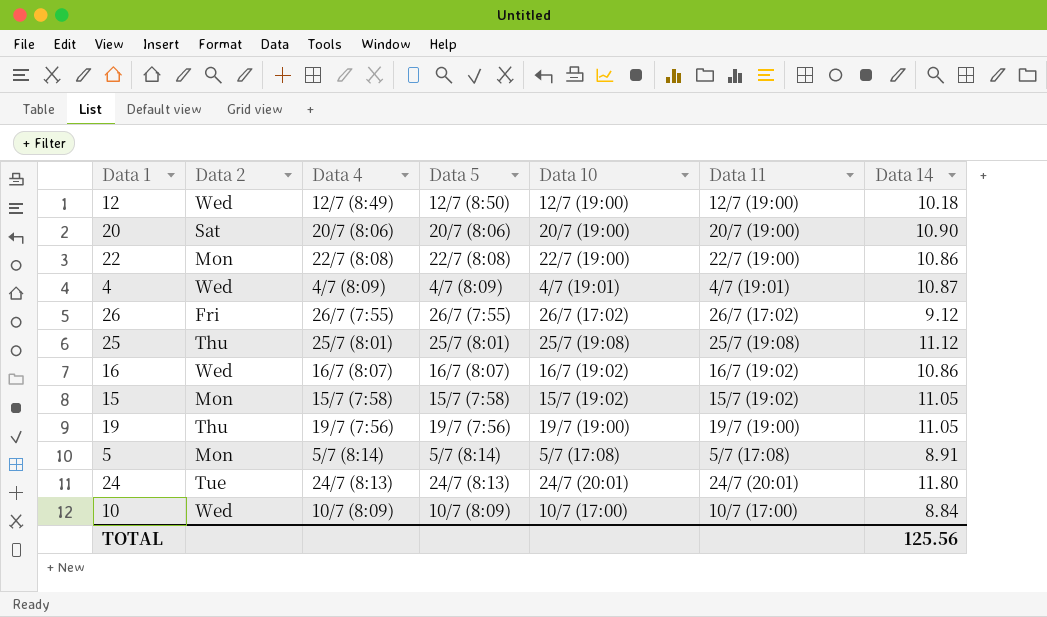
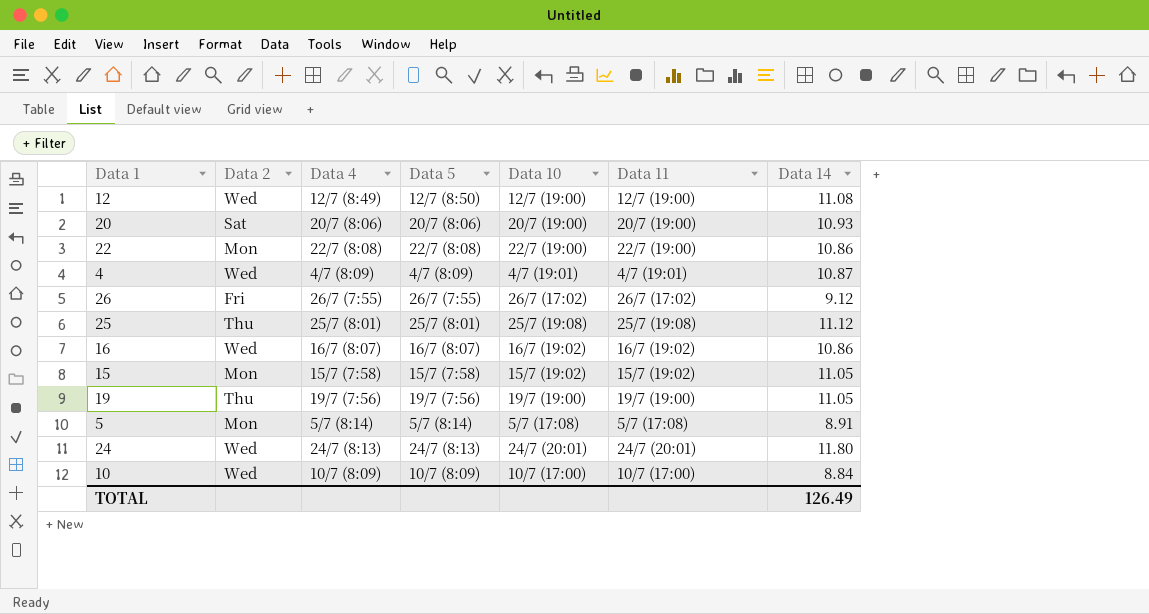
12 | Data 14: 10.18 -> 11.08
20 | Data 14: 10.90 -> 10.93
24 | Data 2: Tue -> Wed
TOTAL | Data 14: 125.56 -> 126.49

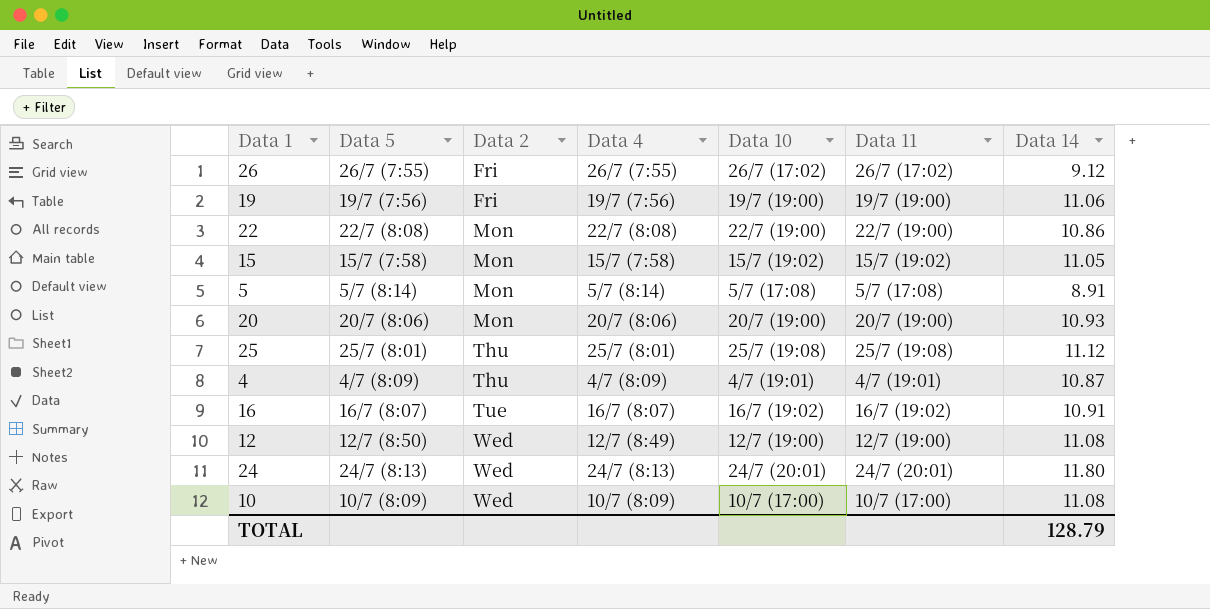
row order: none -> Data 2 ascending
column Data 5 | position: 4 -> 2
19 | Data 2: Thu -> Fri
19 | Data 14: 11.05 -> 11.06
20 | Data 2: Sat -> Mon
4 | Data 2: Wed -> Thu
16 | Data 2: Wed -> Tue
16 | Data 14: 10.86 -> 10.91
10 | Data 14: 8.84 -> 11.08
TOTAL | Data 14: 126.49 -> 128.79

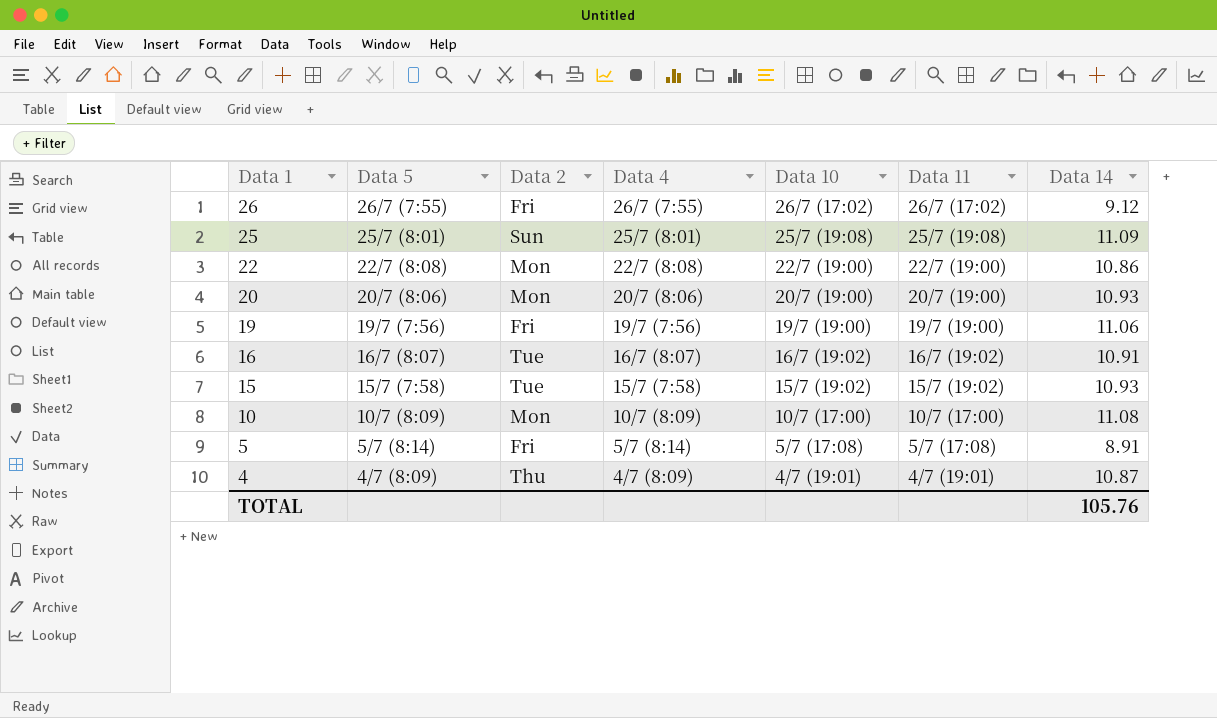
row order: Data 2 ascending -> Data 1 descending
row 12: 12/7 (8:50) | Wed | 12/7 (8:49) | 12/7 (19:00) | 12/7 (19:00) | 11.08 -> none
row 24: 24/7 (8:13) | Wed | 24/7 (8:13) | 24/7 (20:01) | 24/7 (20:01) | 11.80 -> none
25 | Data 2: Thu -> Sun
25 | Data 14: 11.12 -> 11.09
15 | Data 2: Mon -> Tue
15 | Data 14: 11.05 -> 10.93
10 | Data 2: Wed -> Mon
5 | Data 2: Mon -> Fri
TOTAL | Data 14: 128.79 -> 105.76

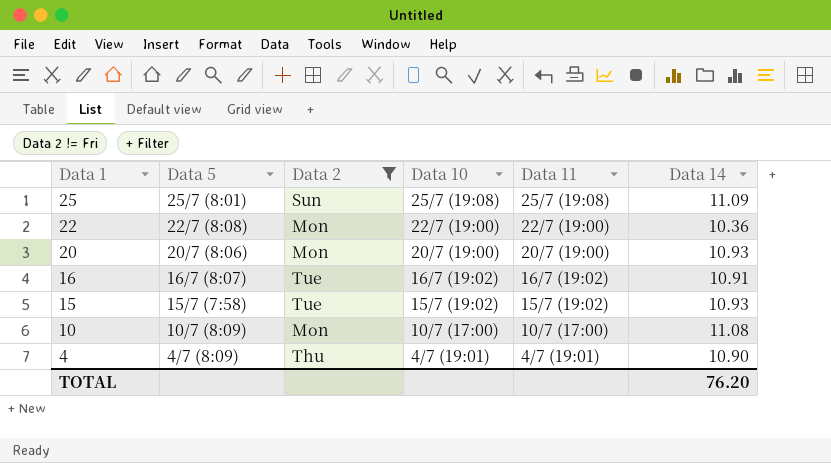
filter: none -> Data 2 != Fri
column Data 4 | position: 4 -> none
22 | Data 14: 10.86 -> 10.36
4 | Data 14: 10.87 -> 10.90
TOTAL | Data 14: 105.76 -> 76.20

